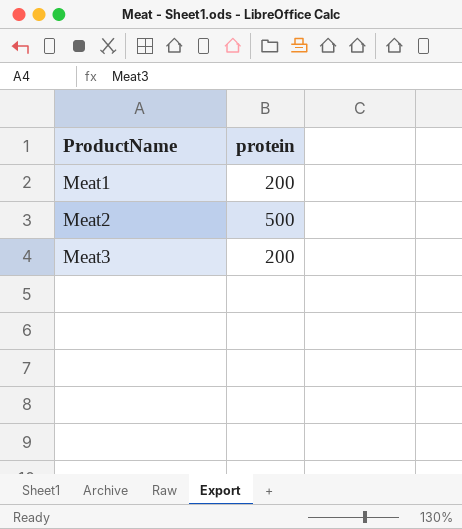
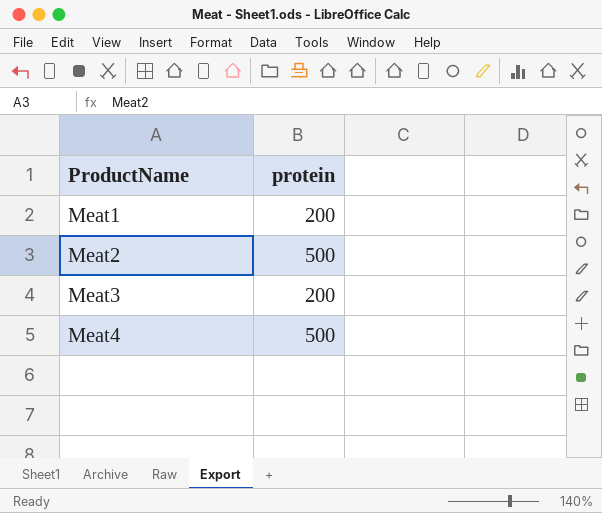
row Meat4: none -> 500

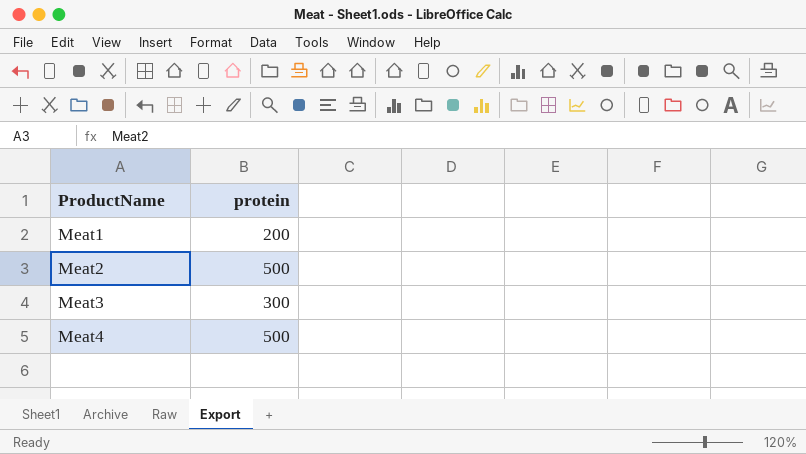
Meat3 | protein: 200 -> 300

